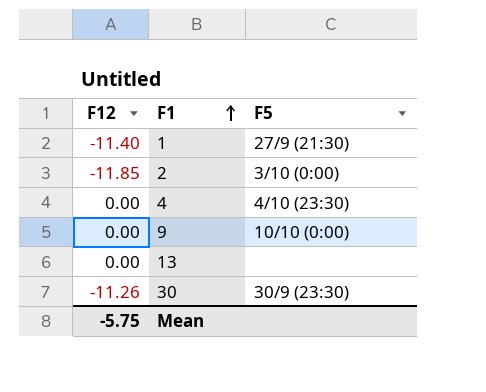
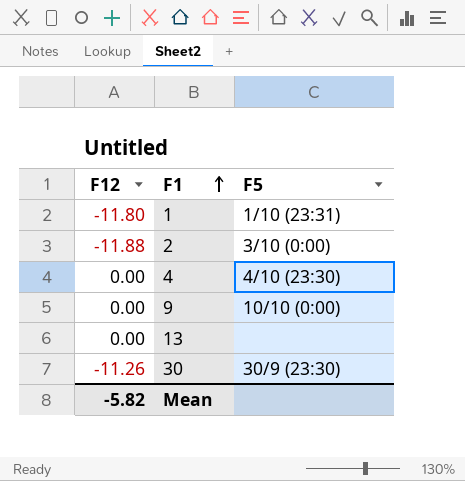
1 | F12: -11.40 -> -11.80
1 | F5: 27/9 (21:30) -> 1/10 (23:31)
2 | F12: -11.85 -> -11.88
Mean | F12: -5.75 -> -5.82

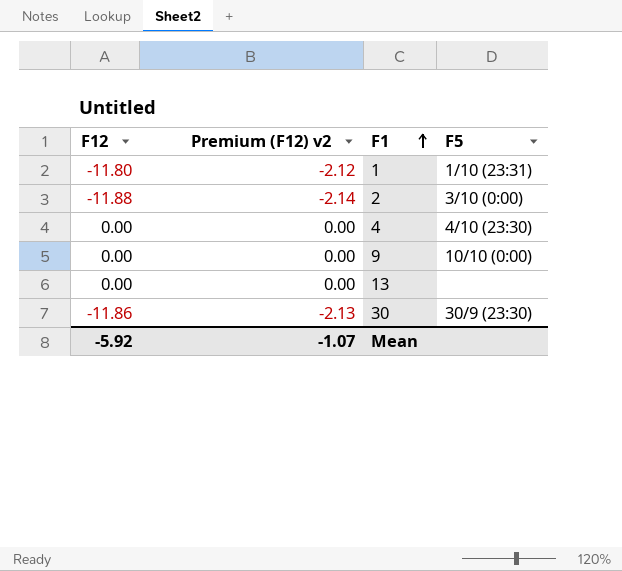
column Premium (F12) v2 | formula: none -> [F12] * 0.18
30 | F12: -11.26 -> -11.86
Mean | F12: -5.82 -> -5.92

